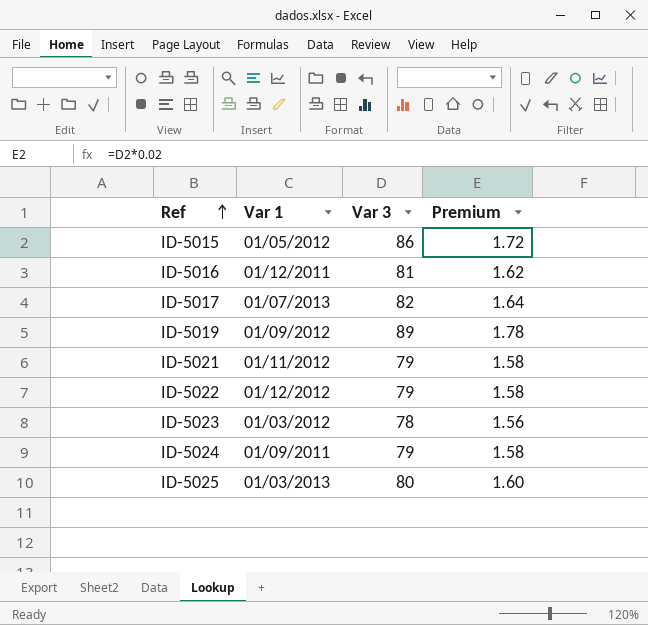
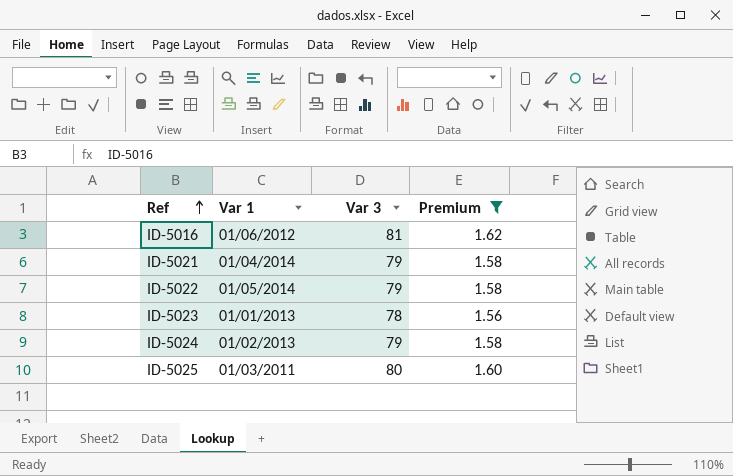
filter: none -> Premium <= 1.62
ID-5016 | Var 1: 01/12/2011 -> 01/06/2012
ID-5021 | Var 1: 01/11/2012 -> 01/04/2014
ID-5022 | Var 1: 01/12/2012 -> 01/05/2014
ID-5023 | Var 1: 01/03/2012 -> 01/01/2013
ID-5024 | Var 1: 01/09/2011 -> 01/02/2013
ID-5025 | Var 1: 01/03/2013 -> 01/03/2011

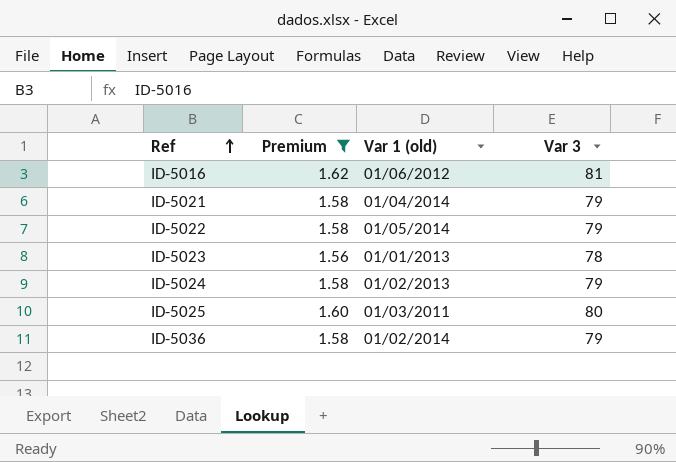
column Premium | position: 4 -> 2
column name: Var 1 -> Var 1 (old)
row ID-5036: none -> 1.58 | 01/02/2014 | 79

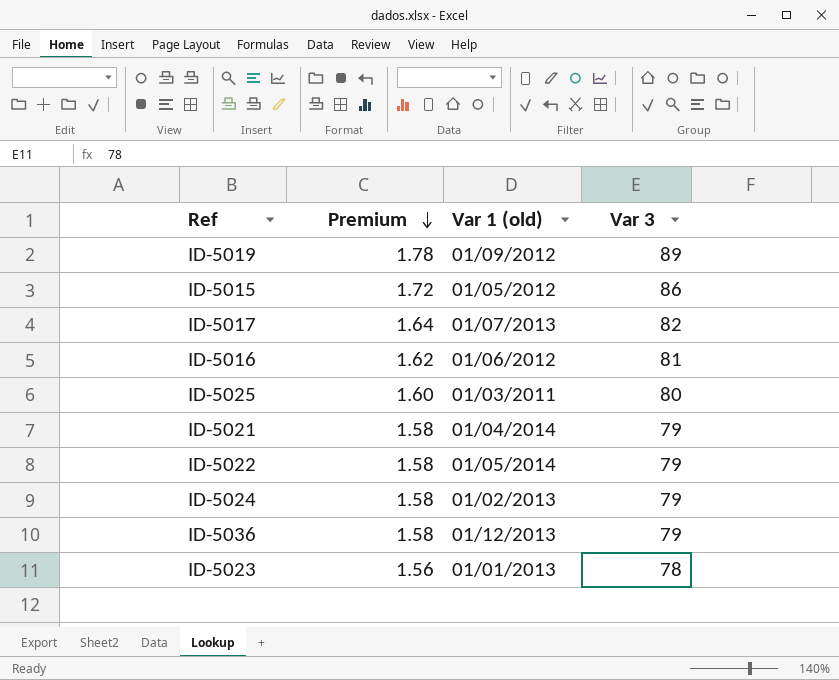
filter: Premium <= 1.62 -> none
row order: Ref ascending -> Premium descending
ID-5036 | Var 1 (old): 01/02/2014 -> 01/12/2013

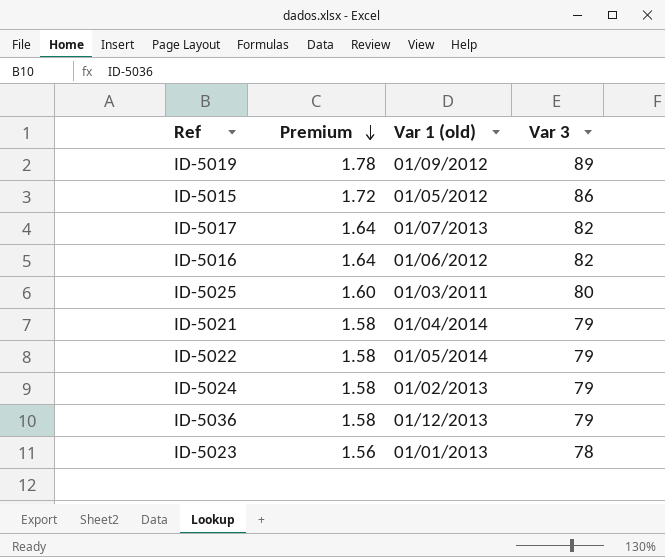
ID-5016 | Premium: 1.62 -> 1.64
ID-5016 | Var 3: 81 -> 82

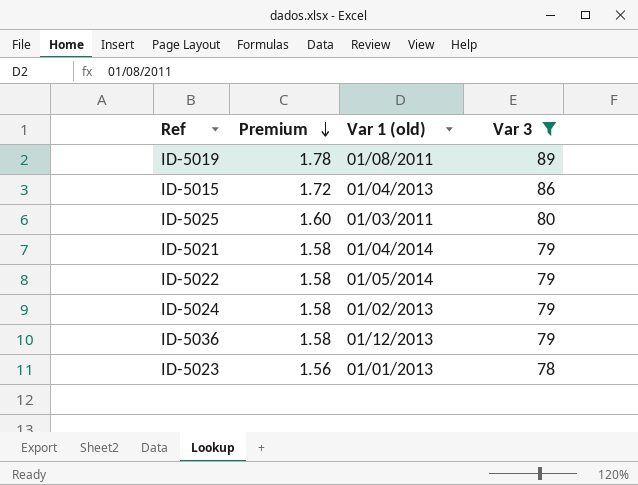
filter: none -> Var 3 != 82
ID-5019 | Var 1 (old): 01/09/2012 -> 01/08/2011
ID-5015 | Var 1 (old): 01/05/2012 -> 01/04/2013

